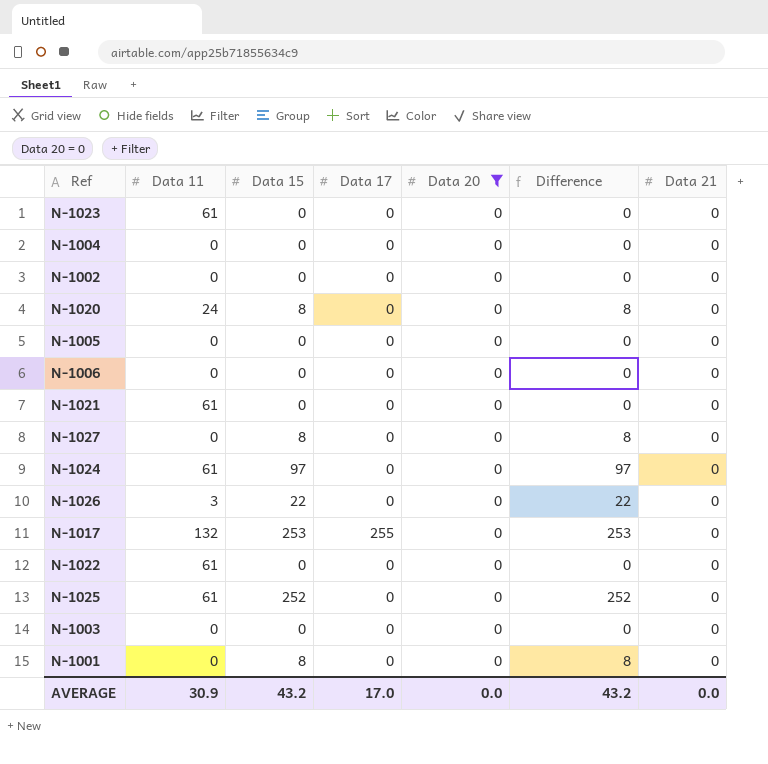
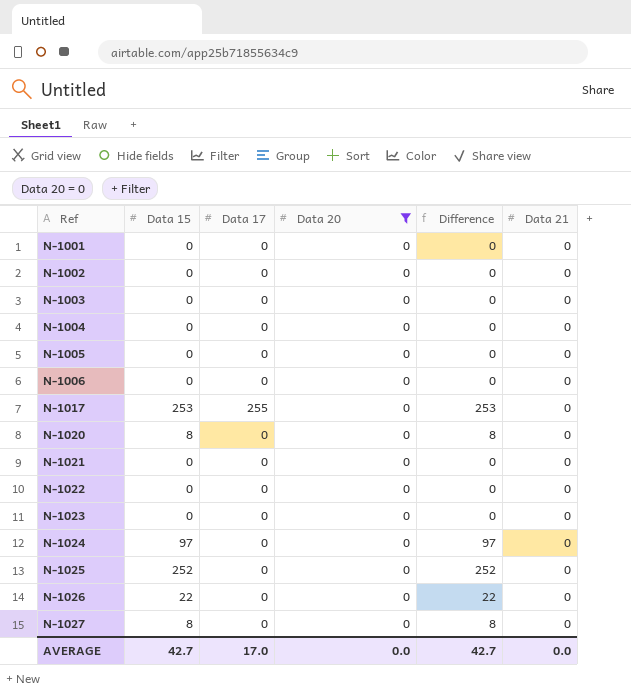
row order: none -> Ref ascending
column Data 11 | position: 2 -> none
N-1001 | Data 15: 8 -> 0
N-1001 | Difference: 8 -> 0
AVERAGE | Data 15: 43.2 -> 42.7
AVERAGE | Difference: 43.2 -> 42.7

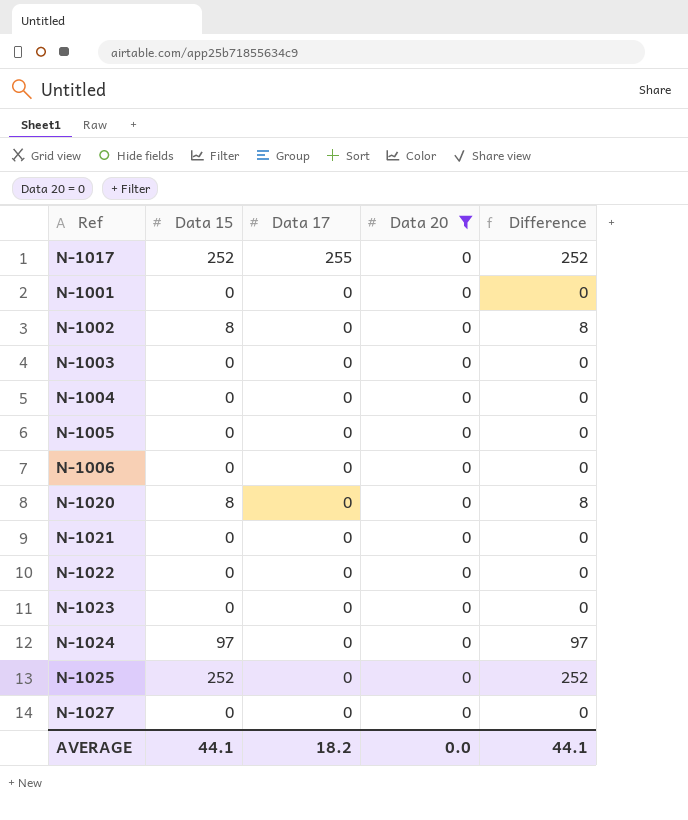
row order: Ref ascending -> Data 17 descending
column Data 21 | position: 6 -> none
row N-1026: 22 | 0 | 0 | 22 | 0 -> none
N-1017 | Data 15: 253 -> 252
N-1017 | Difference: 253 -> 252
N-1002 | Data 15: 0 -> 8
N-1002 | Difference: 0 -> 8
N-1027 | Data 15: 8 -> 0
N-1027 | Difference: 8 -> 0
AVERAGE | Data 15: 42.7 -> 44.1
AVERAGE | Data 17: 17.0 -> 18.2
AVERAGE | Difference: 42.7 -> 44.1

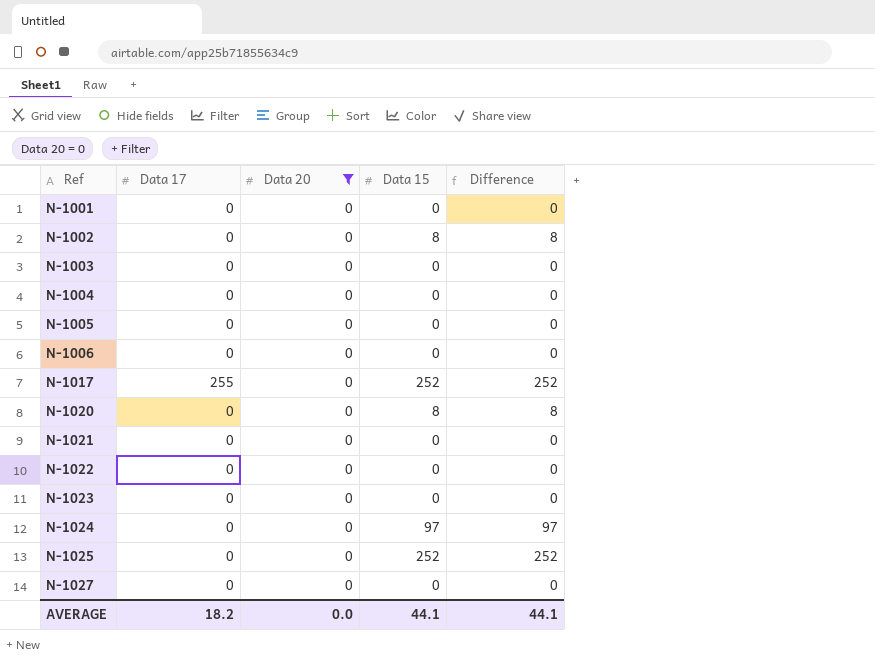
row order: Data 17 descending -> Ref ascending
column Data 15 | position: 2 -> 4

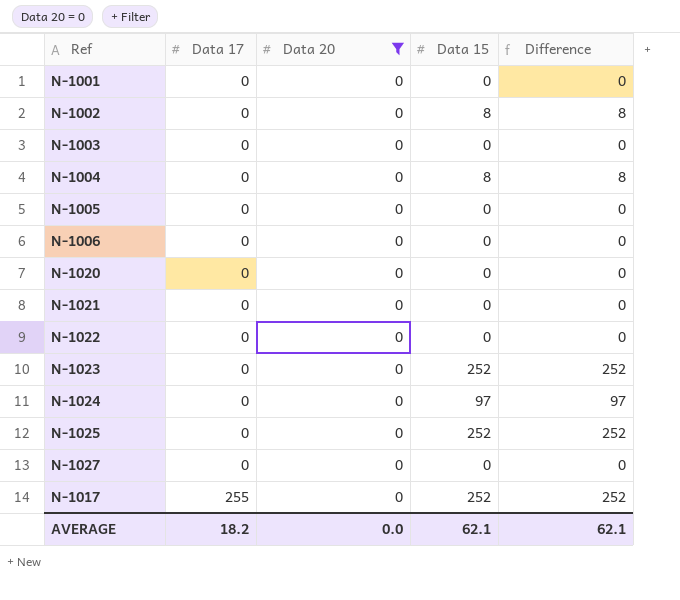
row order: Ref ascending -> Data 17 ascending
N-1004 | Data 15: 0 -> 8
N-1004 | Difference: 0 -> 8
N-1020 | Data 15: 8 -> 0
N-1020 | Difference: 8 -> 0
N-1023 | Data 15: 0 -> 252
N-1023 | Difference: 0 -> 252
AVERAGE | Data 15: 44.1 -> 62.1
AVERAGE | Difference: 44.1 -> 62.1

